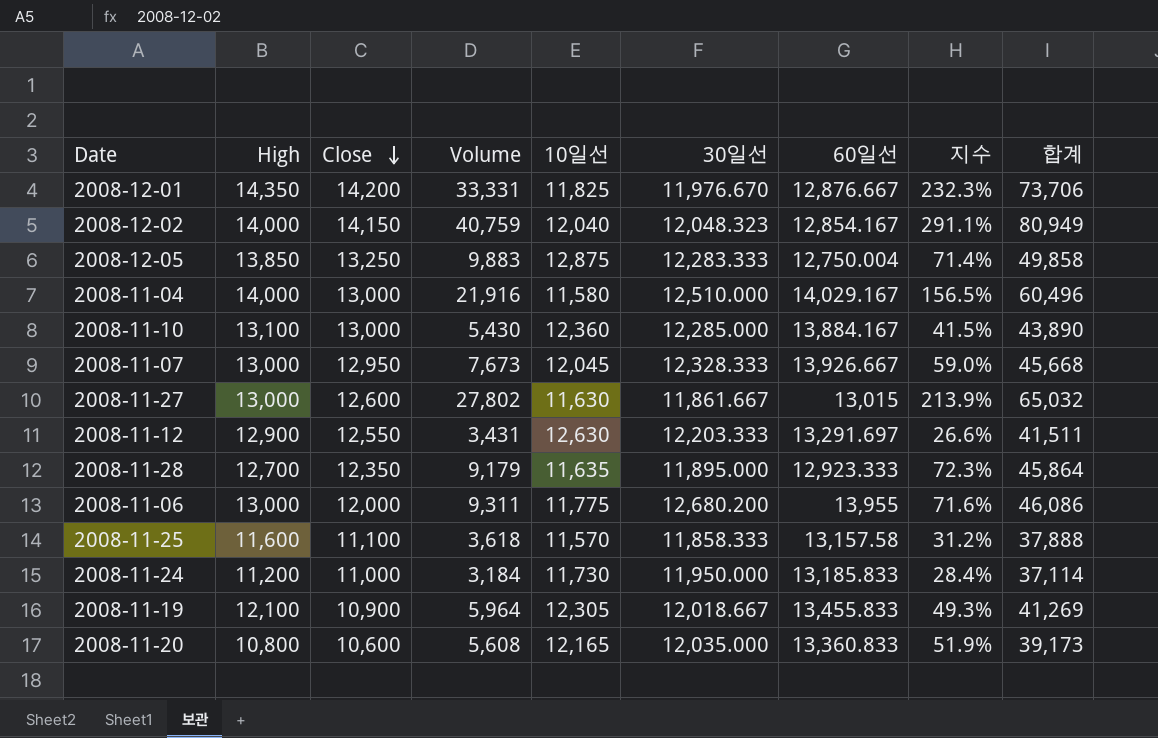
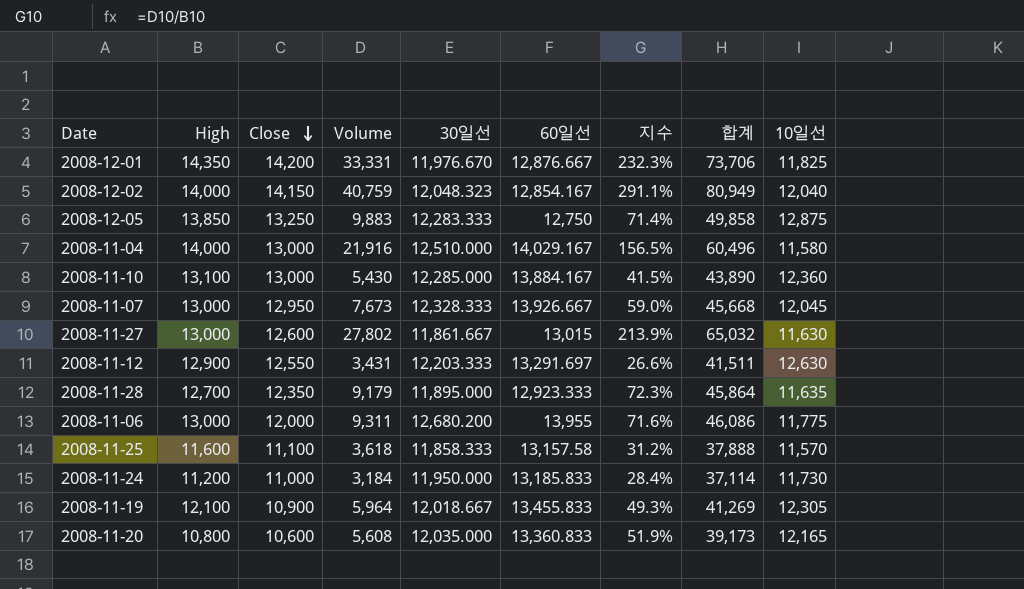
column 10일선 | position: 5 -> 9
2008-12-05 | 60일선: 12,750.004 -> 12,750

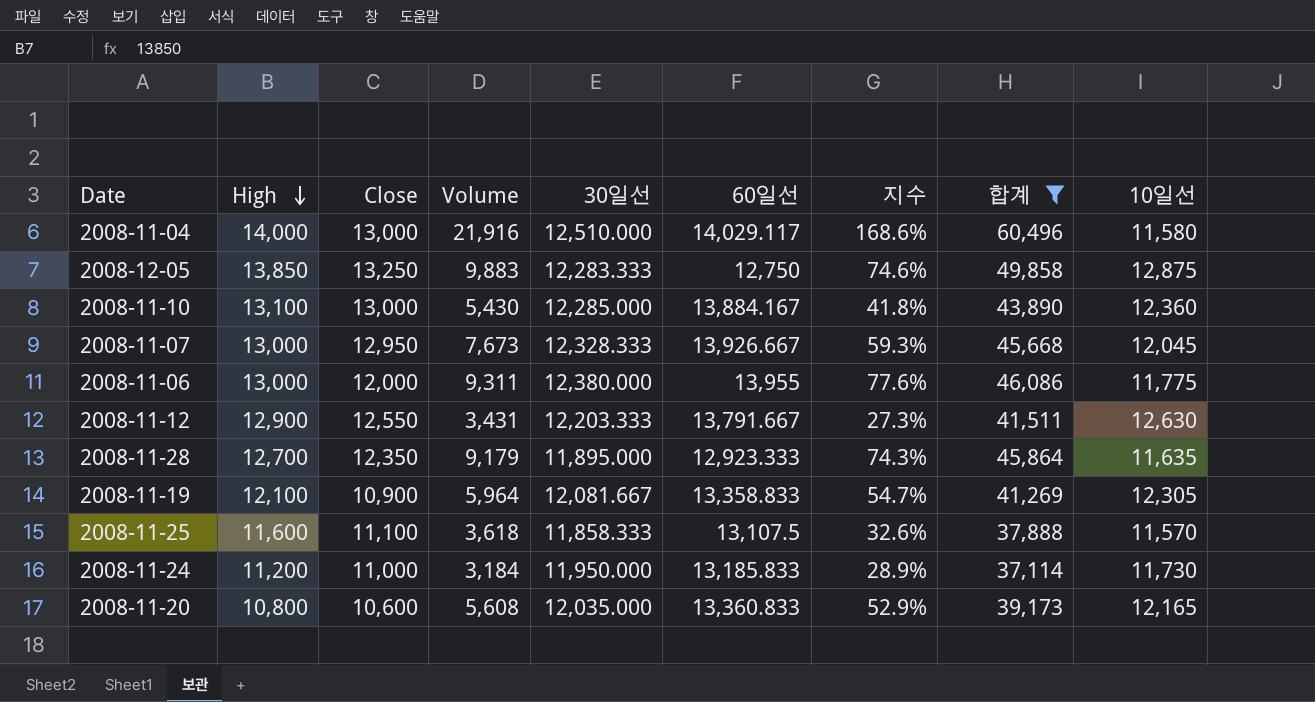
filter: none -> 합계 <= 60,496
row order: Close descending -> High descending
column 지수 | formula: [Volume] / [High] -> [Volume] / [Close]
2008-11-04 | 60일선: 14,029.167 -> 14,029.117
2008-11-06 | 30일선: 12,680.200 -> 12,380.000
2008-11-12 | 60일선: 13,291.697 -> 13,791.667
2008-11-19 | 30일선: 12,018.667 -> 12,081.667
2008-11-19 | 60일선: 13,455.833 -> 13,358.833
2008-11-25 | 60일선: 13,157.58 -> 13,107.5

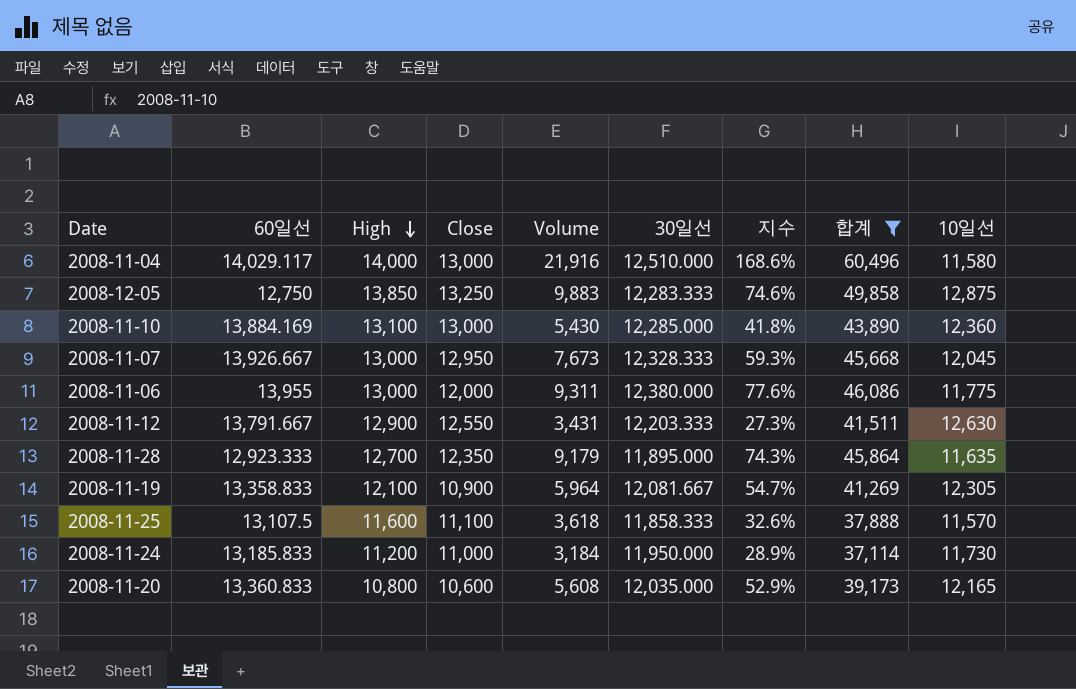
column 60일선 | position: 6 -> 2
2008-11-10 | 60일선: 13,884.167 -> 13,884.169

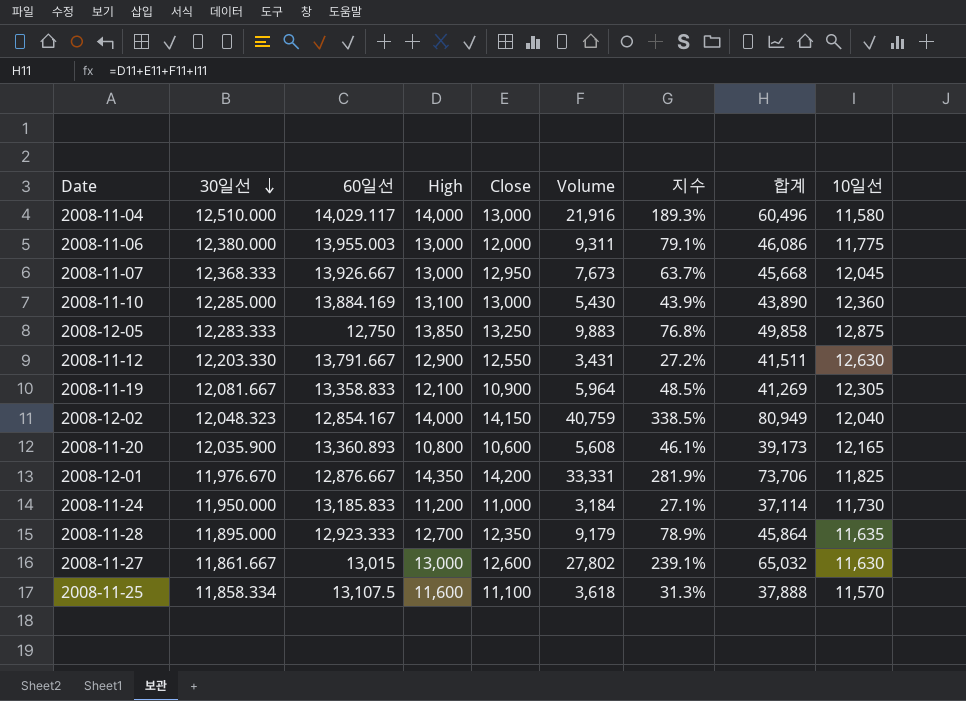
filter: 합계 <= 60,496 -> none
row order: High descending -> 30일선 descending
column 30일선 | position: 6 -> 2
column 지수 | formula: [Volume] / [Close] -> [Volume] / [10일선]
2008-11-06 | 60일선: 13,955 -> 13,955.003
2008-11-07 | 30일선: 12,328.333 -> 12,368.333
2008-11-12 | 30일선: 12,203.333 -> 12,203.330
2008-11-20 | 30일선: 12,035.000 -> 12,035.900
2008-11-20 | 60일선: 13,360.833 -> 13,360.893
2008-11-25 | 30일선: 11,858.333 -> 11,858.334

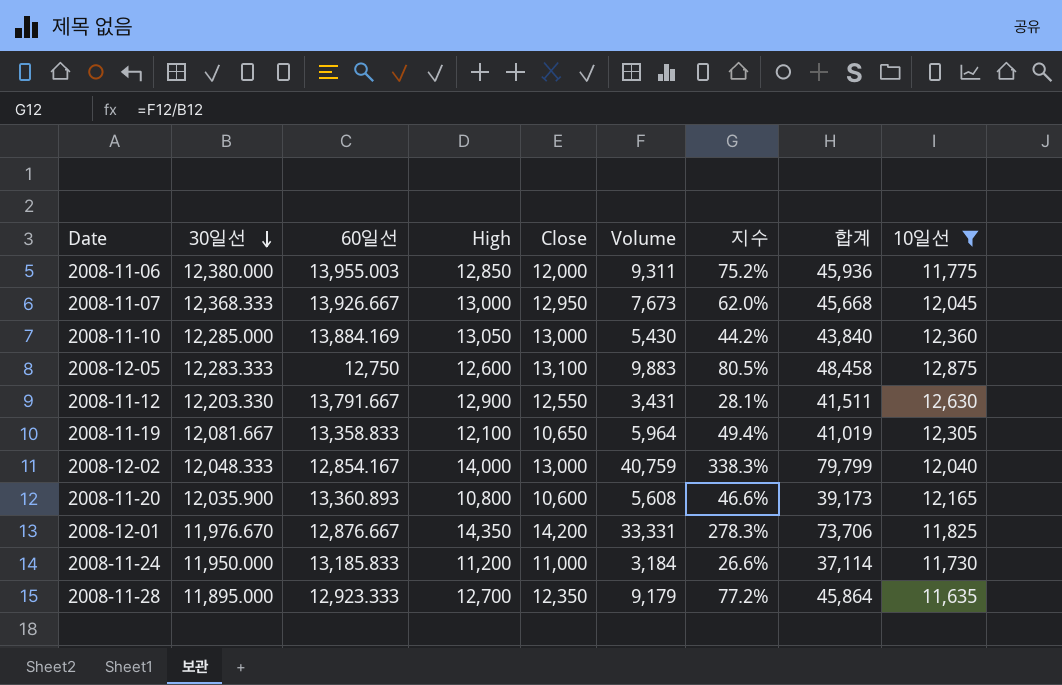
filter: none -> 10일선 >= 11,635
column 지수 | formula: [Volume] / [10일선] -> [Volume] / [30일선]
2008-11-06 | High: 13,000 -> 12,850
2008-11-06 | 합계: 46,086 -> 45,936
2008-11-10 | High: 13,100 -> 13,050
2008-11-10 | 합계: 43,890 -> 43,840
2008-12-05 | High: 13,850 -> 12,600
2008-12-05 | Close: 13,250 -> 13,100
2008-12-05 | 합계: 49,858 -> 48,458
2008-11-19 | Close: 10,900 -> 10,650
2008-11-19 | 합계: 41,269 -> 41,019
2008-12-02 | 30일선: 12,048.323 -> 12,048.333
2008-12-02 | Close: 14,150 -> 13,000
2008-12-02 | 합계: 80,949 -> 79,799

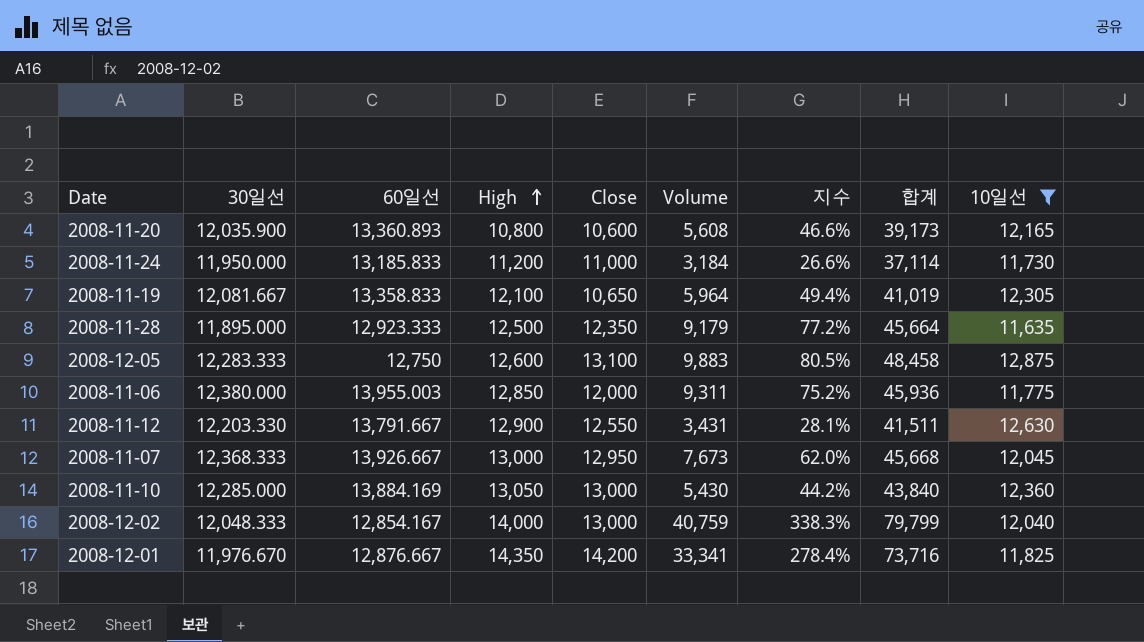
row order: 30일선 descending -> High ascending
2008-11-28 | High: 12,700 -> 12,500
2008-11-28 | 합계: 45,864 -> 45,664
2008-12-01 | Volume: 33,331 -> 33,341
2008-12-01 | 지수: 278.3% -> 278.4%
2008-12-01 | 합계: 73,706 -> 73,716

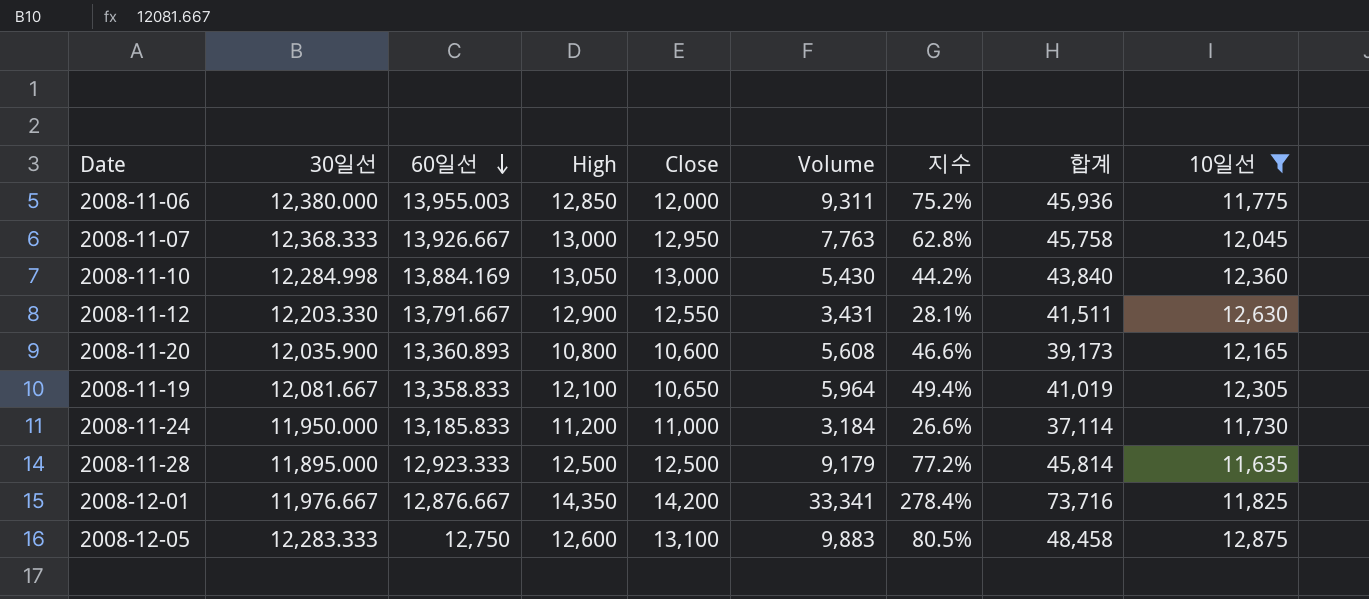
row order: High ascending -> 60일선 descending
row 2008-12-02: 12,048.333 | 12,854.167 | 14,000 | 13,000 | 40,759 | 338.3% | 79,799 | 12,040 -> none
2008-11-07 | Volume: 7,673 -> 7,763
2008-11-07 | 지수: 62.0% -> 62.8%
2008-11-07 | 합계: 45,668 -> 45,758
2008-11-10 | 30일선: 12,285.000 -> 12,284.998
2008-11-28 | Close: 12,350 -> 12,500
2008-11-28 | 합계: 45,664 -> 45,814
2008-12-01 | 30일선: 11,976.670 -> 11,976.667

